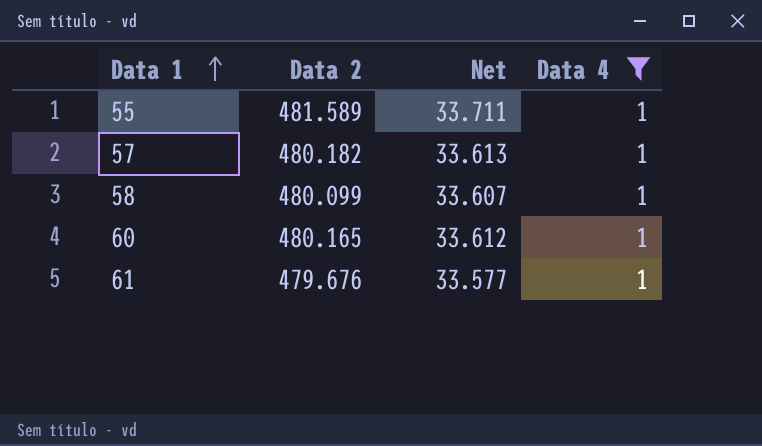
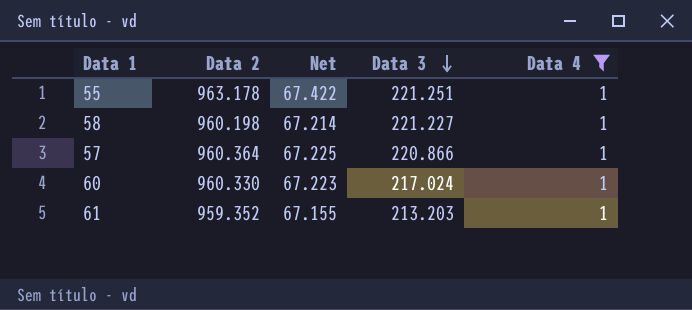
row order: Data 1 ascending -> Data 3 descending
column Data 3 | position: none -> 4
55 | Data 2: 481.589 -> 963.178
55 | Net: 33.711 -> 67.422
58 | Data 2: 480.099 -> 960.198
58 | Net: 33.607 -> 67.214
57 | Data 2: 480.182 -> 960.364
57 | Net: 33.613 -> 67.225
60 | Data 2: 480.165 -> 960.330
60 | Net: 33.612 -> 67.223
61 | Data 2: 479.676 -> 959.352
61 | Net: 33.577 -> 67.155

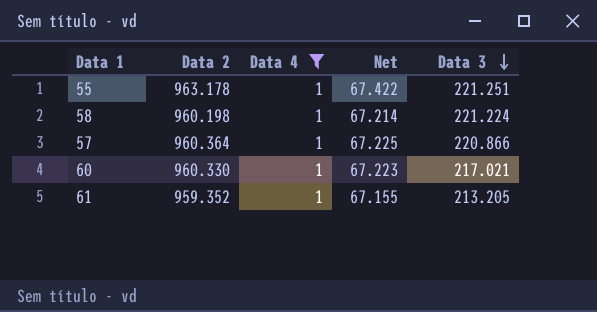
column Data 4 | position: 5 -> 3
58 | Data 3: 221.227 -> 221.224
60 | Data 3: 217.024 -> 217.021
61 | Data 3: 213.203 -> 213.205

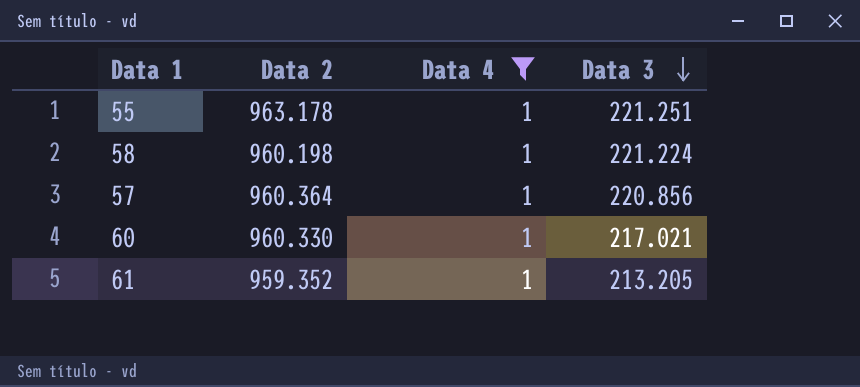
column Net | formula: [Data 2] * 0.07 -> none
57 | Data 3: 220.866 -> 220.856

